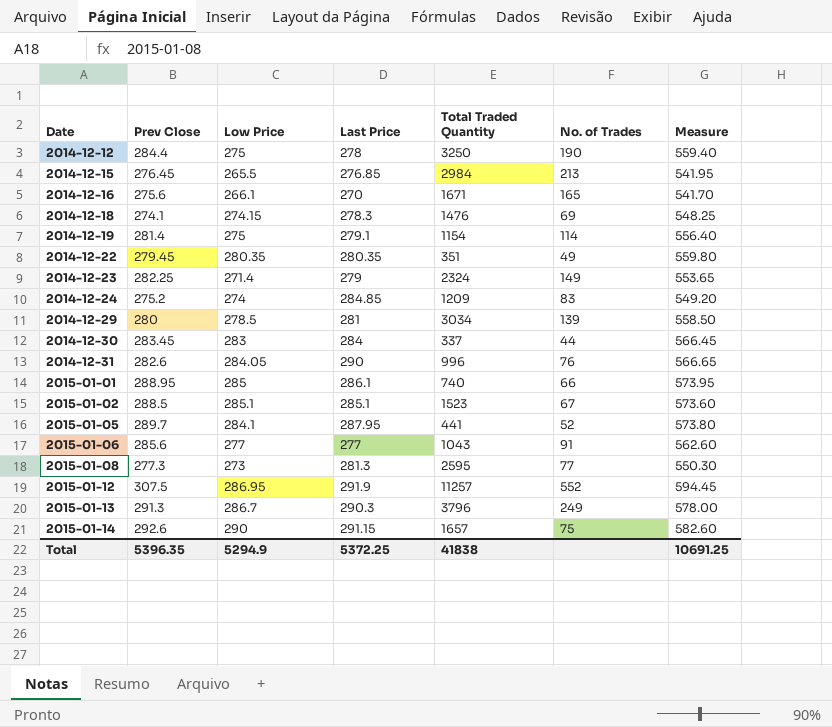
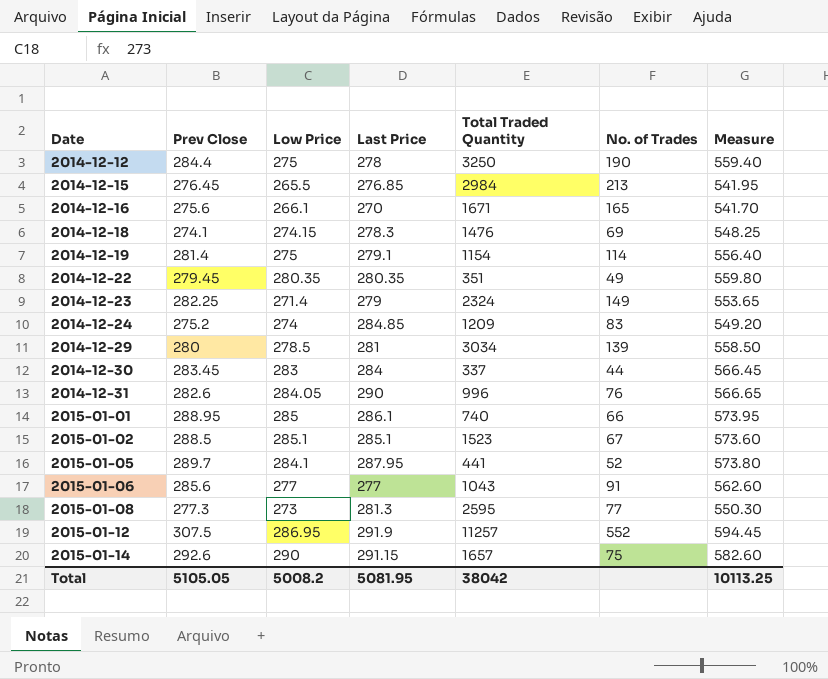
row 2015-01-13: 291.3 | 286.7 | 290.3 | 3796 | 249 | 578.00 -> none
Total | Prev Close: 5396.35 -> 5105.05
Total | Low Price: 5294.9 -> 5008.2
Total | Last Price: 5372.25 -> 5081.95
Total | Total Traded Quantity: 41838 -> 38042
Total | Measure: 10691.25 -> 10113.25

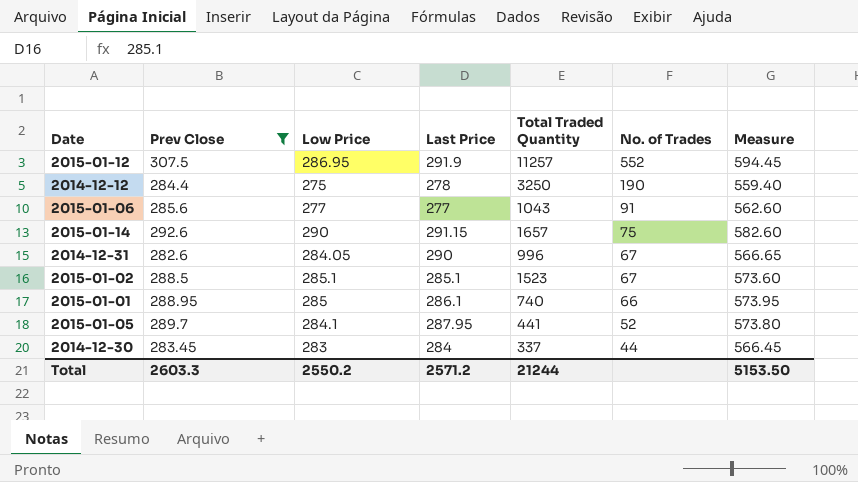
filter: none -> Prev Close >= 282.6
row order: Date ascending -> No. of Trades descending
2014-12-31 | No. of Trades: 76 -> 67
Total | Prev Close: 5105.05 -> 2603.3
Total | Low Price: 5008.2 -> 2550.2
Total | Last Price: 5081.95 -> 2571.2
Total | Total Traded Quantity: 38042 -> 21244
Total | Measure: 10113.25 -> 5153.50

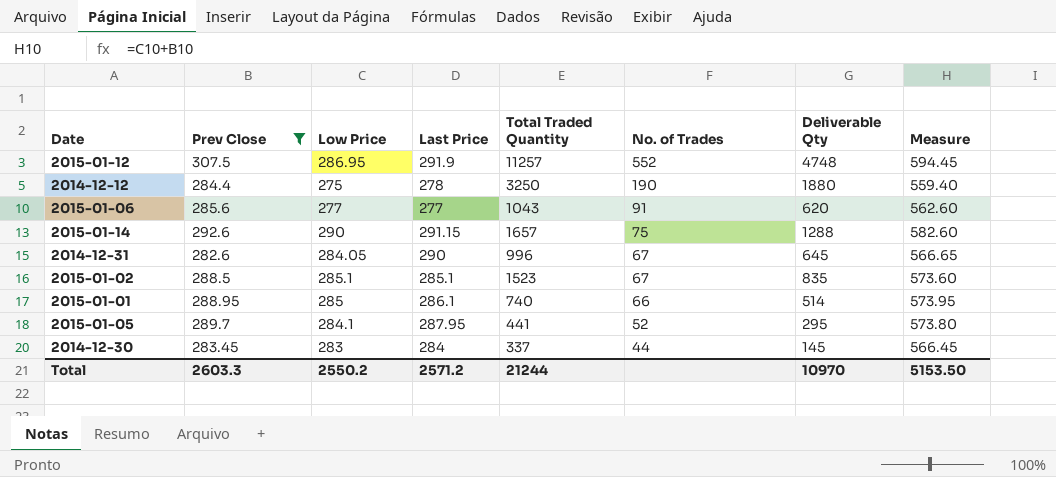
column Deliverable Qty | position: none -> 7

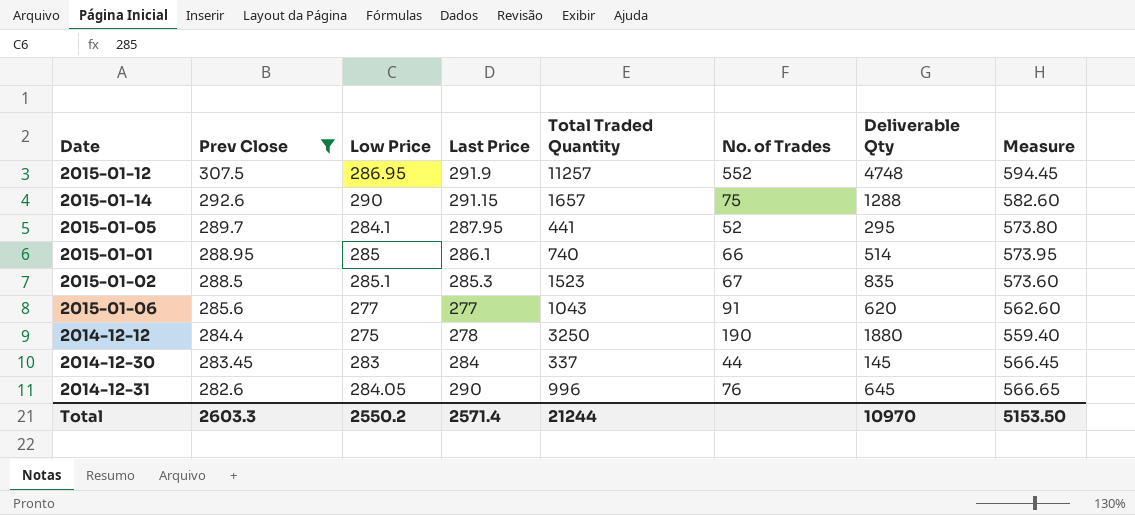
row order: No. of Trades descending -> Prev Close descending
2015-01-02 | Last Price: 285.1 -> 285.3
2014-12-31 | No. of Trades: 67 -> 76
Total | Last Price: 2571.2 -> 2571.4

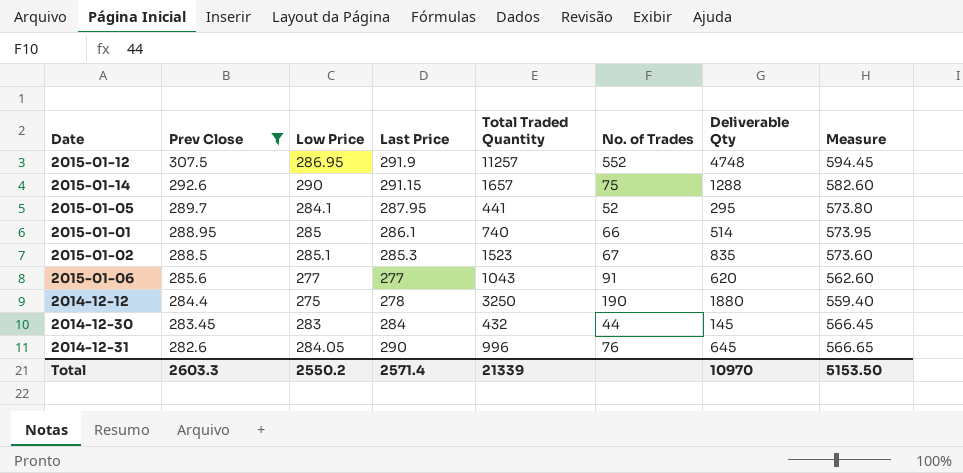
2014-12-30 | Total Traded Quantity: 337 -> 432
Total | Total Traded Quantity: 21244 -> 21339

